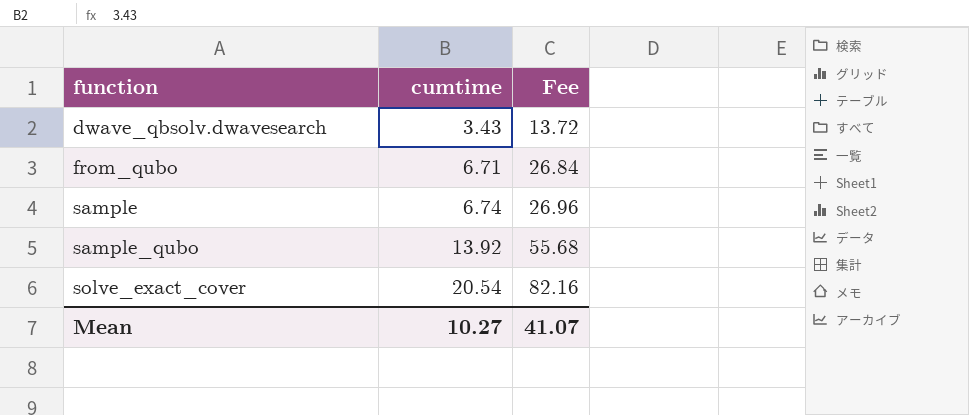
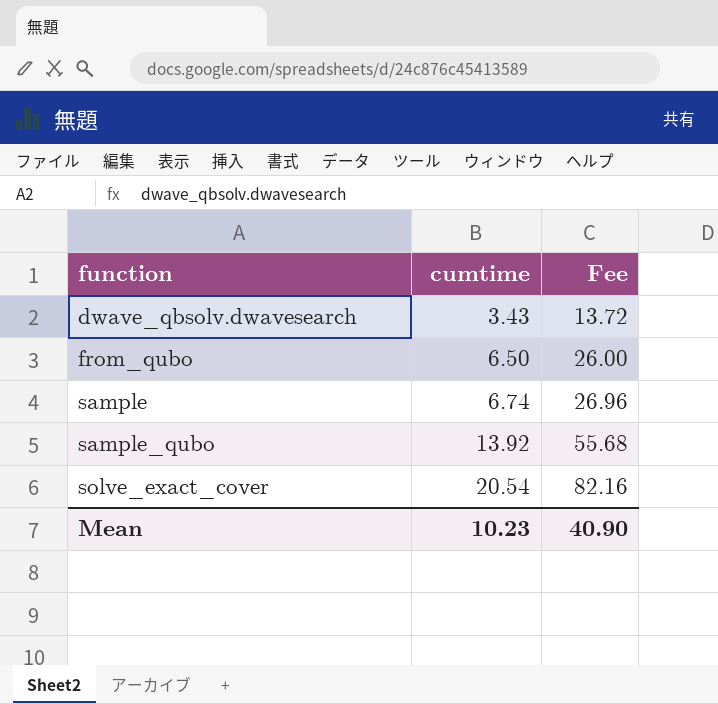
from_qubo | cumtime: 6.71 -> 6.50
from_qubo | Fee: 26.84 -> 26.00
Mean | cumtime: 10.27 -> 10.23
Mean | Fee: 41.07 -> 40.90

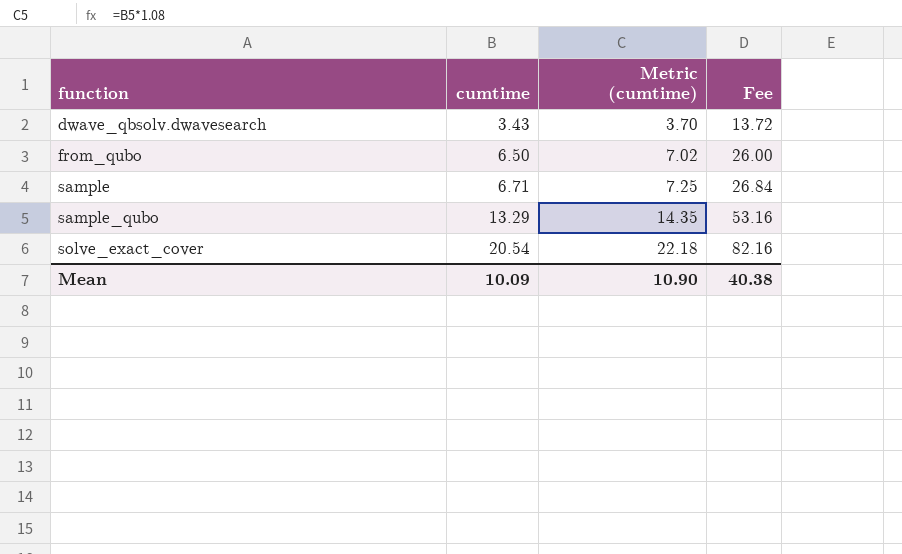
column Metric (cumtime) | formula: none -> [cumtime] * 1.08
sample | cumtime: 6.74 -> 6.71
sample | Fee: 26.96 -> 26.84
sample_qubo | cumtime: 13.92 -> 13.29
sample_qubo | Fee: 55.68 -> 53.16
Mean | cumtime: 10.23 -> 10.09
Mean | Fee: 40.90 -> 40.38

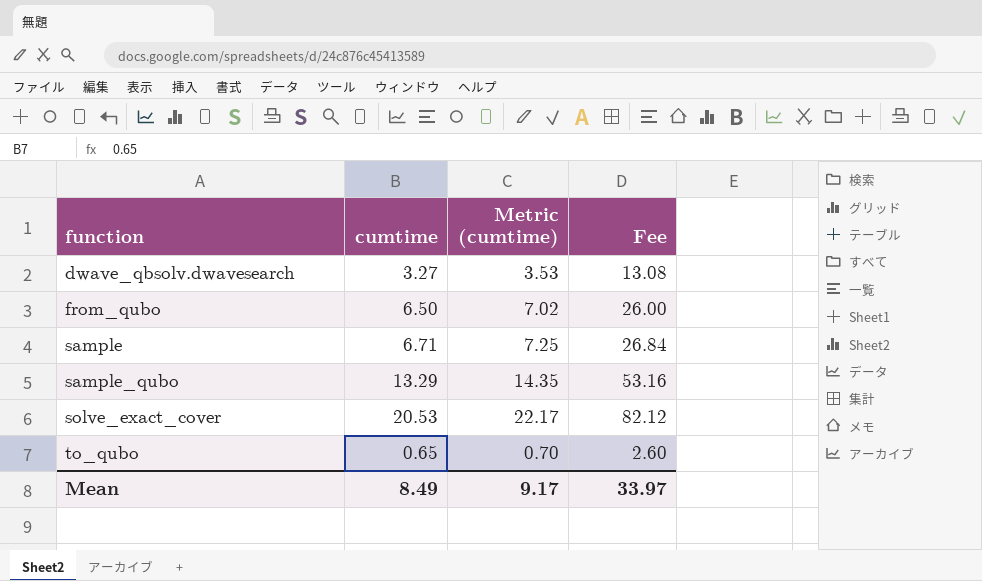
dwave_qbsolv.dwavesearch | cumtime: 3.43 -> 3.27
dwave_qbsolv.dwavesearch | Metric (cumtime): 3.70 -> 3.53
dwave_qbsolv.dwavesearch | Fee: 13.72 -> 13.08
solve_exact_cover | cumtime: 20.54 -> 20.53
solve_exact_cover | Metric (cumtime): 22.18 -> 22.17
solve_exact_cover | Fee: 82.16 -> 82.12
row to_qubo: none -> 0.65 | 0.70 | 2.60
Mean | cumtime: 10.09 -> 8.49
Mean | Metric (cumtime): 10.90 -> 9.17
Mean | Fee: 40.38 -> 33.97

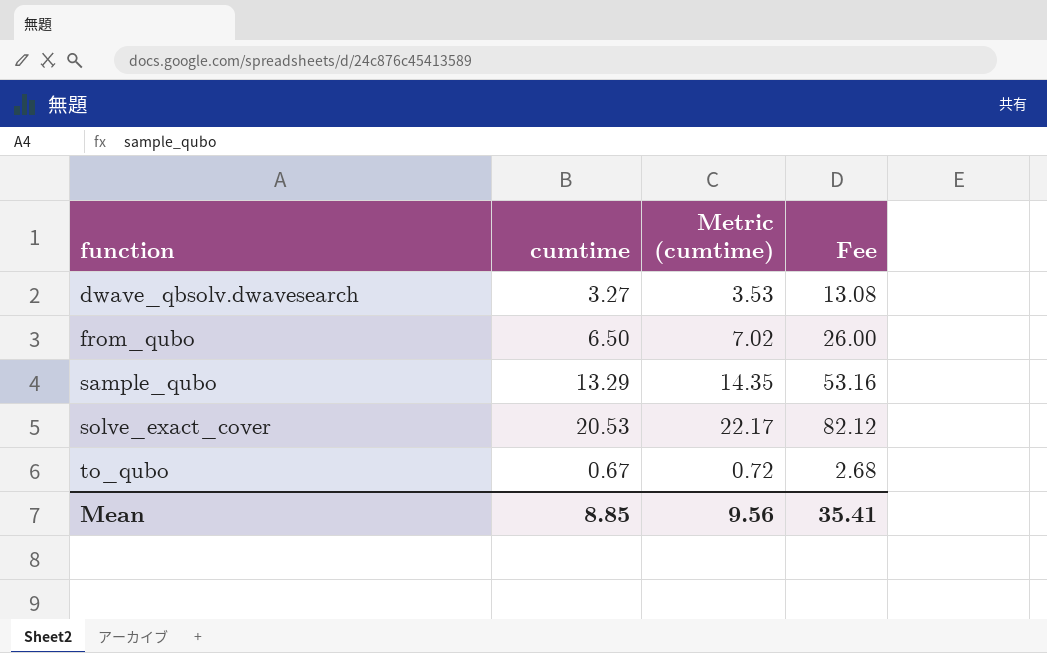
row sample: 6.71 | 7.25 | 26.84 -> none
to_qubo | cumtime: 0.65 -> 0.67
to_qubo | Metric (cumtime): 0.70 -> 0.72
to_qubo | Fee: 2.60 -> 2.68
Mean | cumtime: 8.49 -> 8.85
Mean | Metric (cumtime): 9.17 -> 9.56
Mean | Fee: 33.97 -> 35.41

